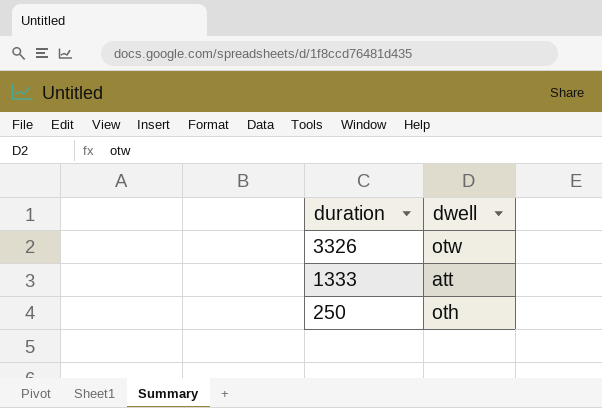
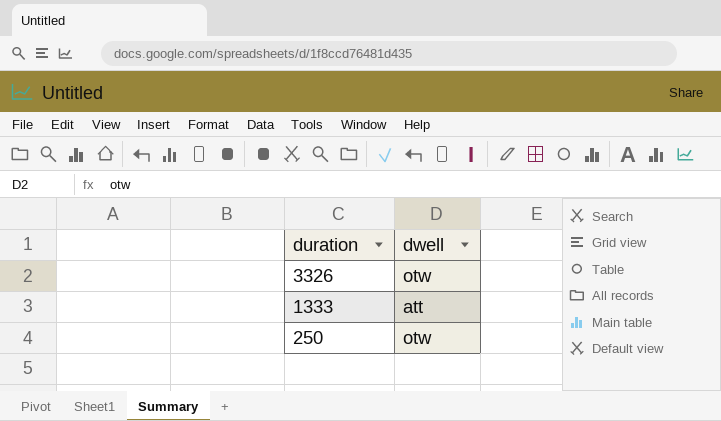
250 | dwell: oth -> otw

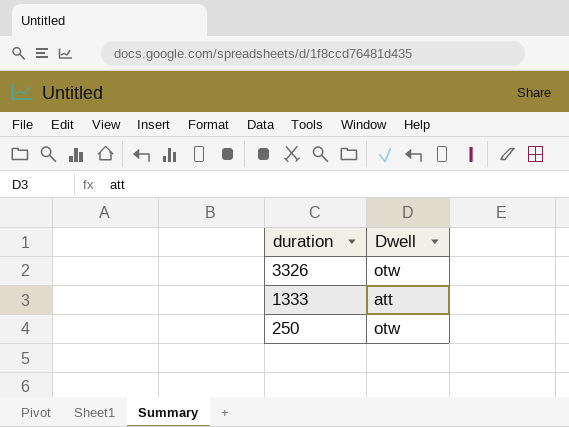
column name: dwell -> Dwell

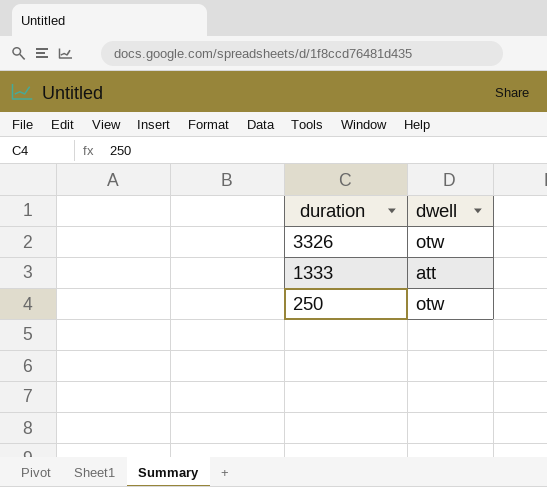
column name: Dwell -> dwell

